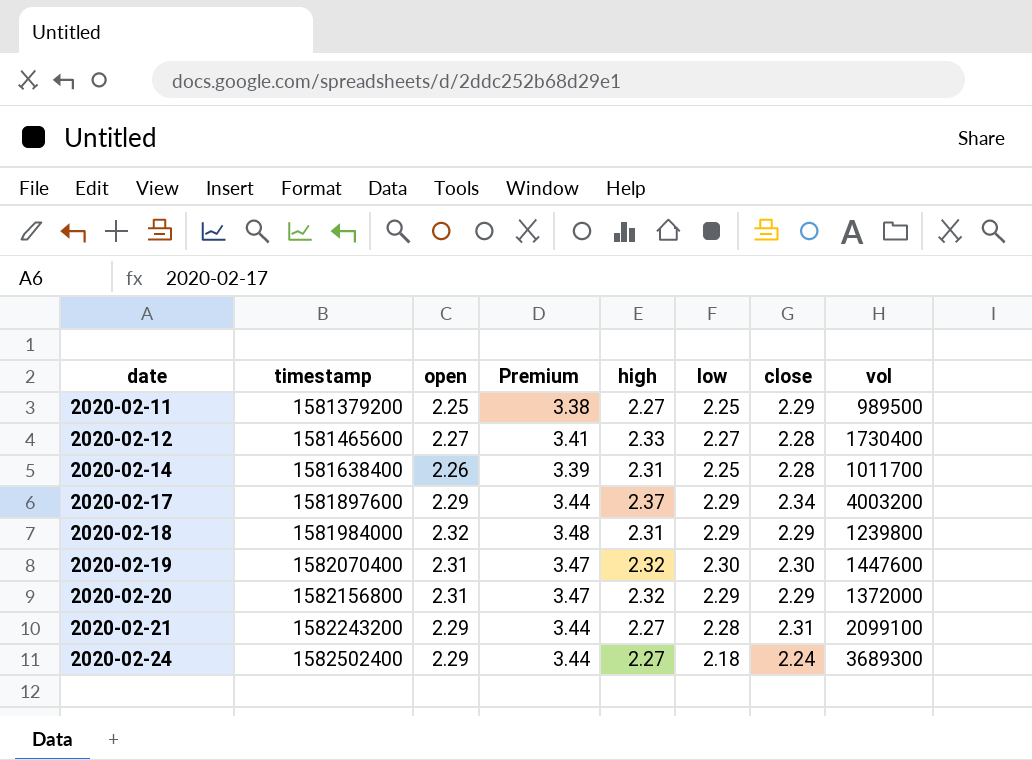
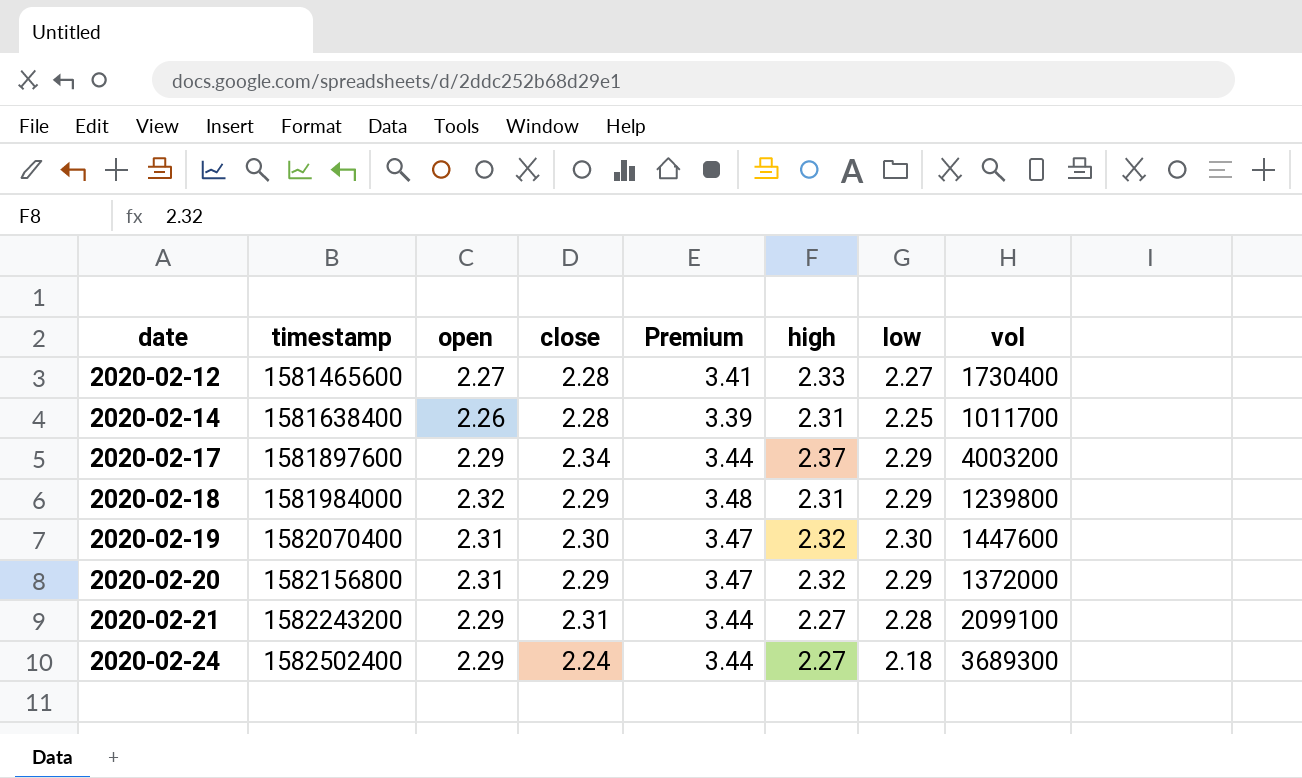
column close | position: 7 -> 4
row 2020-02-11: 1581379200 | 2.25 | 3.38 | 2.27 | 2.25 | 2.29 | 989500 -> none

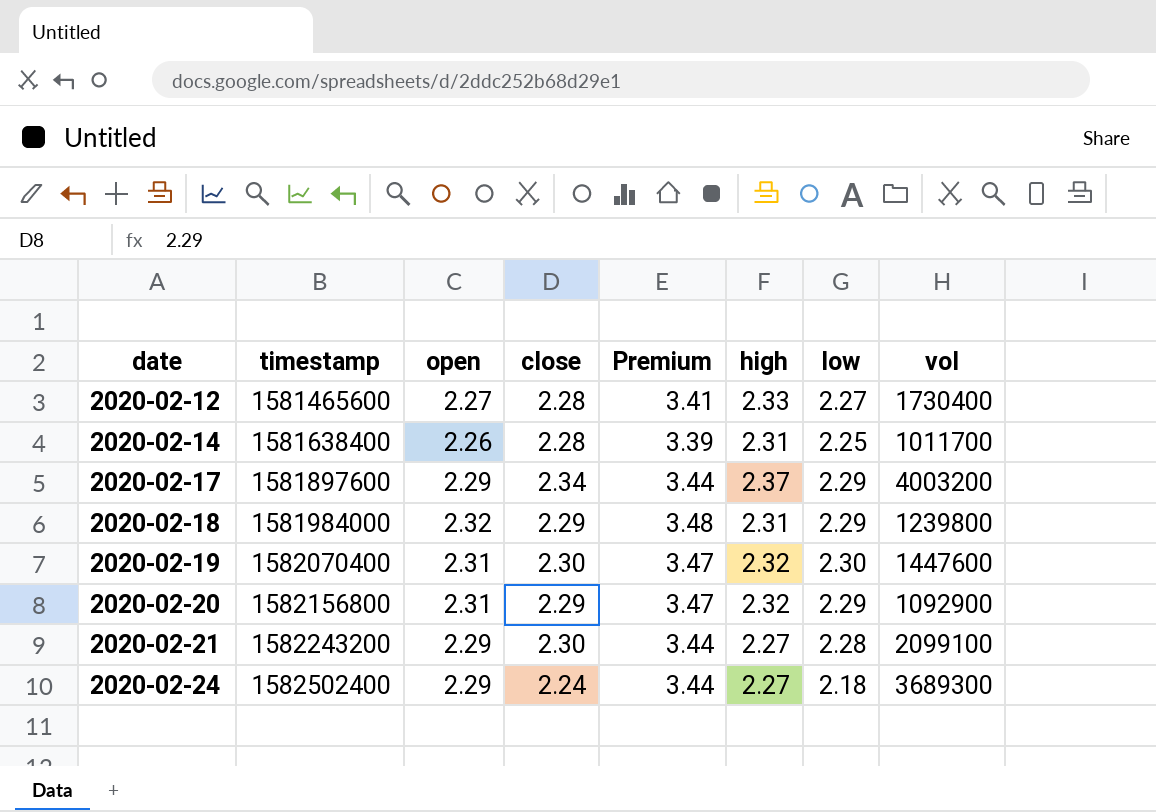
2020-02-20 | vol: 1372000 -> 1092900
2020-02-21 | close: 2.31 -> 2.30

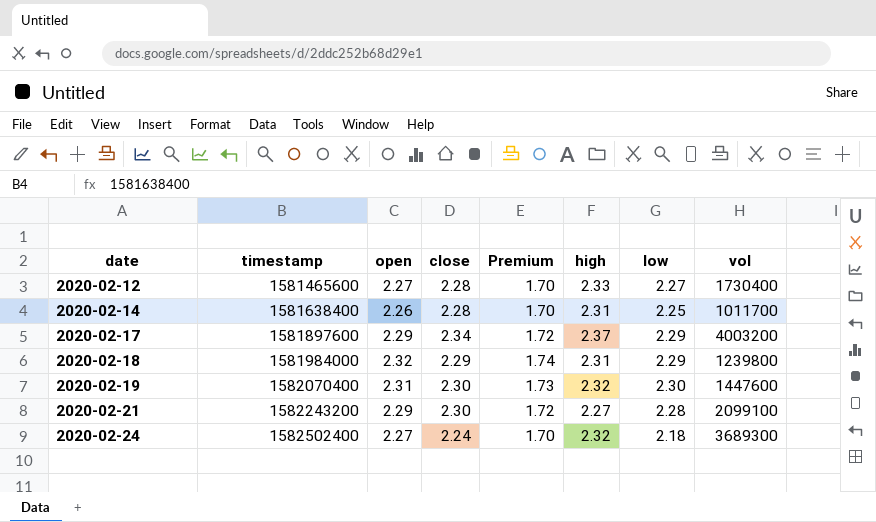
column Premium | formula: [open] * 1.5 -> [open] * 0.75
row 2020-02-20: 1582156800 | 2.31 | 2.29 | 3.47 | 2.32 | 2.29 | 1092900 -> none
2020-02-24 | open: 2.29 -> 2.27
2020-02-24 | high: 2.27 -> 2.32

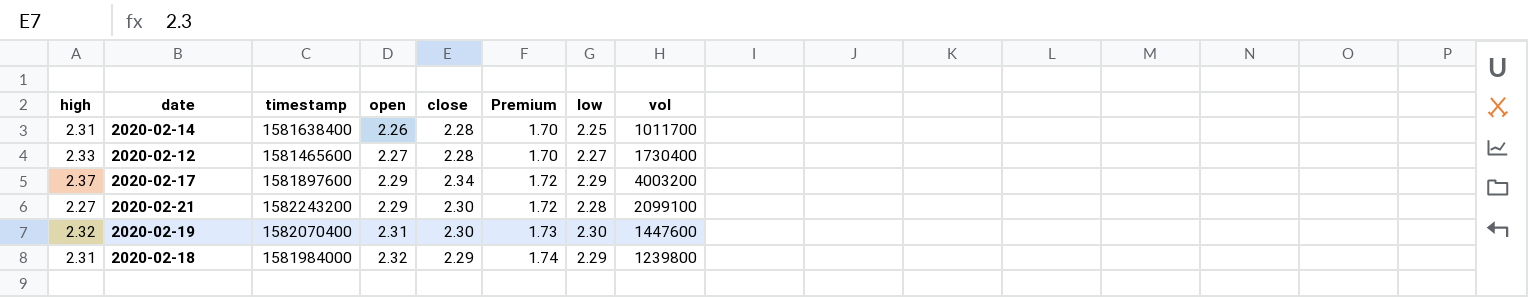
row order: date ascending -> open ascending
column high | position: 6 -> 1
row 2020-02-24: 1582502400 | 2.27 | 2.24 | 1.70 | 2.32 | 2.18 | 3689300 -> none

